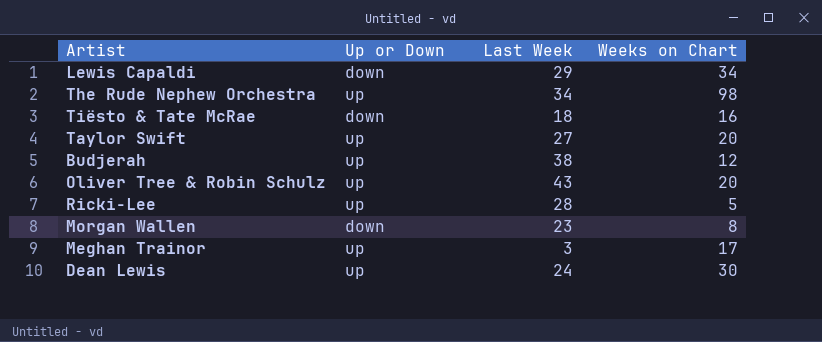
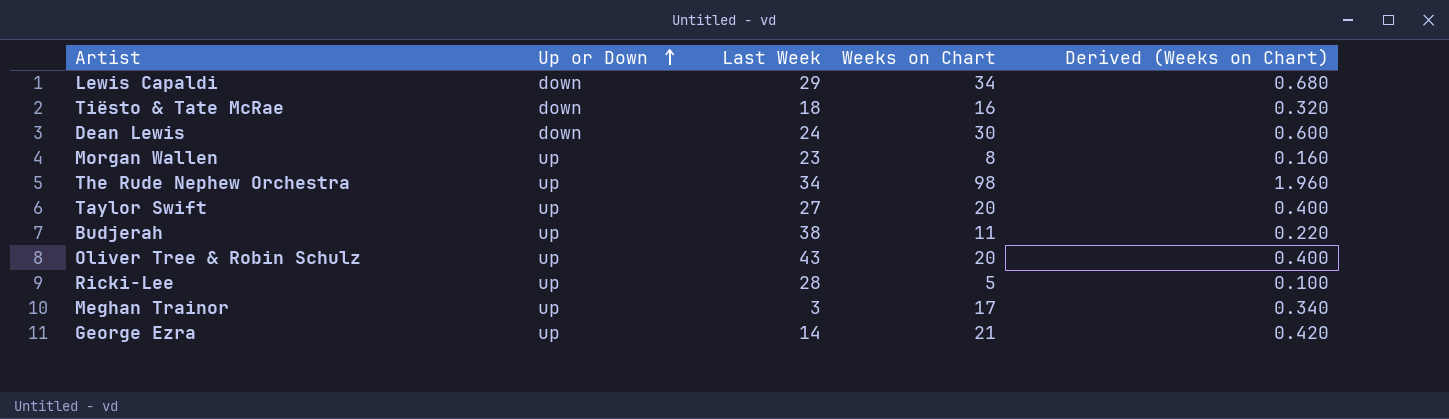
row order: none -> Up or Down ascending
column Derived (Weeks on Chart) | formula: none -> [Weeks on Chart] * 0.02
Dean Lewis | Up or Down: up -> down
Morgan Wallen | Up or Down: down -> up
Budjerah | Weeks on Chart: 12 -> 11
row George Ezra: none -> up | 14 | 21 | 0.420

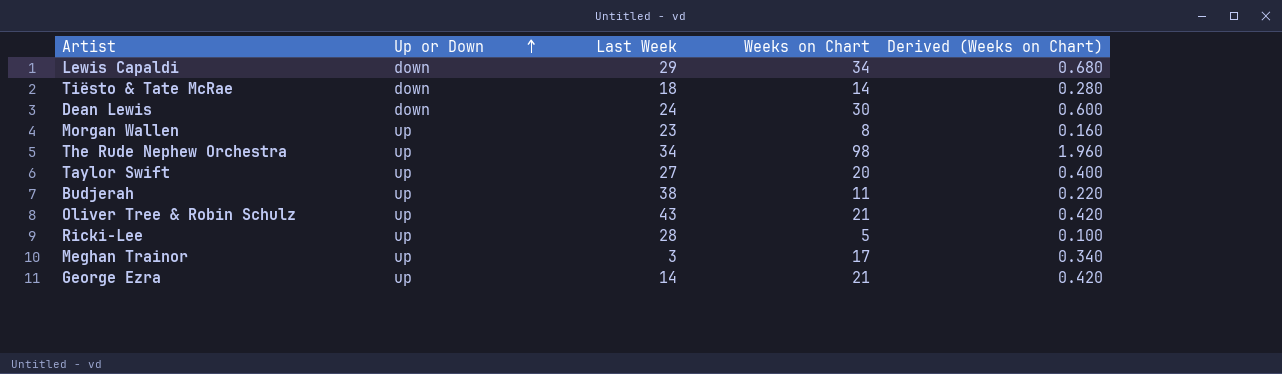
Tiësto & Tate McRae | Weeks on Chart: 16 -> 14
Tiësto & Tate McRae | Derived (Weeks on Chart): 0.320 -> 0.280
Oliver Tree & Robin Schulz | Weeks on Chart: 20 -> 21
Oliver Tree & Robin Schulz | Derived (Weeks on Chart): 0.400 -> 0.420

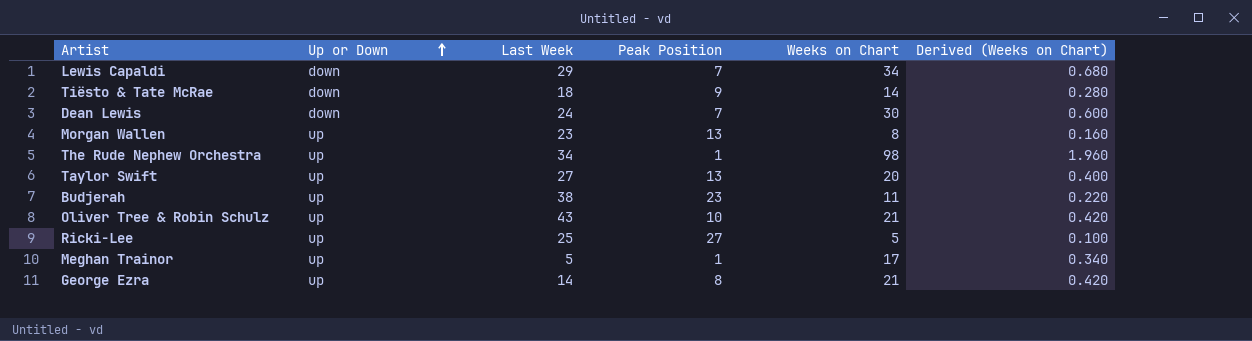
column Peak Position | position: none -> 4
Ricki-Lee | Last Week: 28 -> 25
Meghan Trainor | Last Week: 3 -> 5

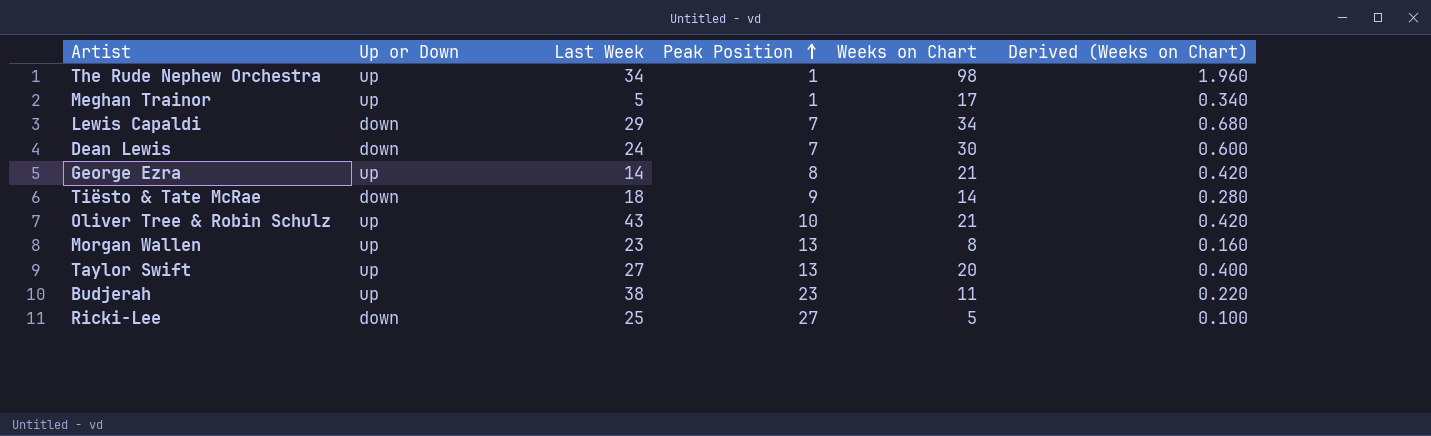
row order: Up or Down ascending -> Peak Position ascending
Ricki-Lee | Up or Down: up -> down

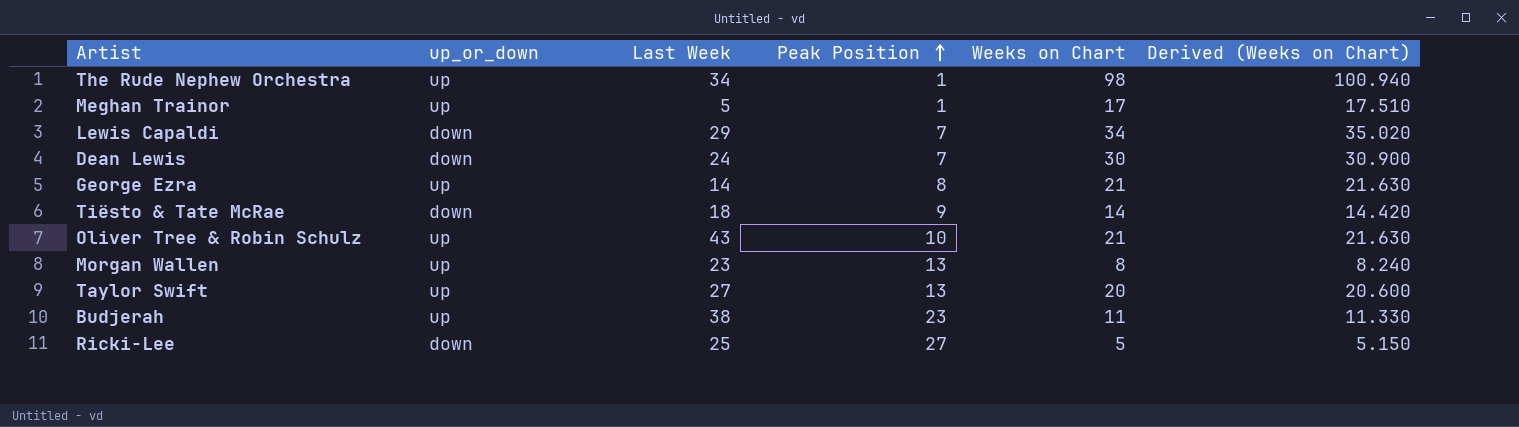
column name: Up or Down -> up_or_down
column Derived (Weeks on Chart) | formula: [Weeks on Chart] * 0.02 -> [Weeks on Chart] * 1.03

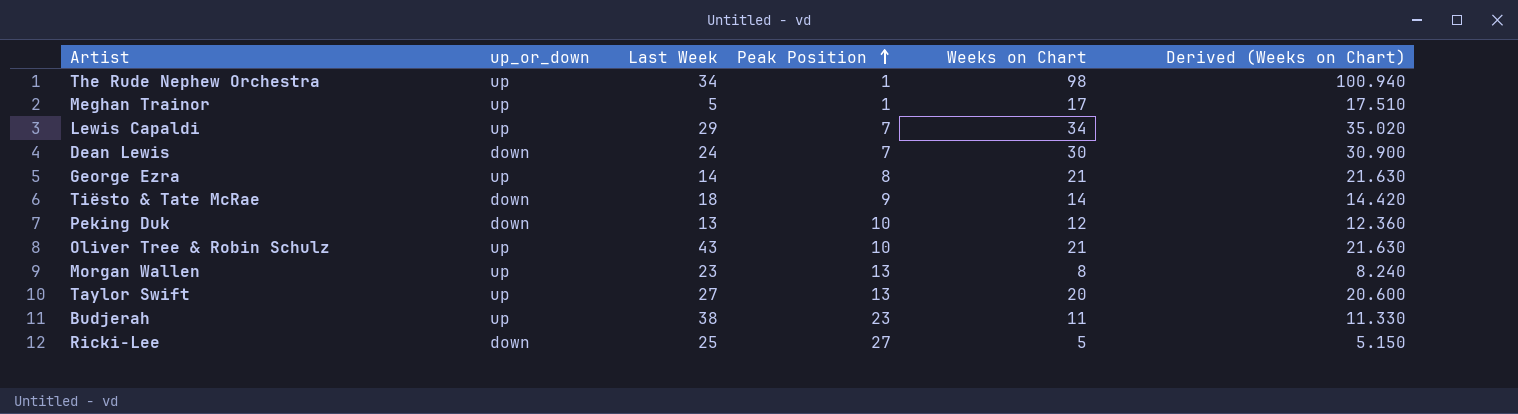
Lewis Capaldi | up_or_down: down -> up
row Peking Duk: none -> down | 13 | 10 | 12 | 12.360

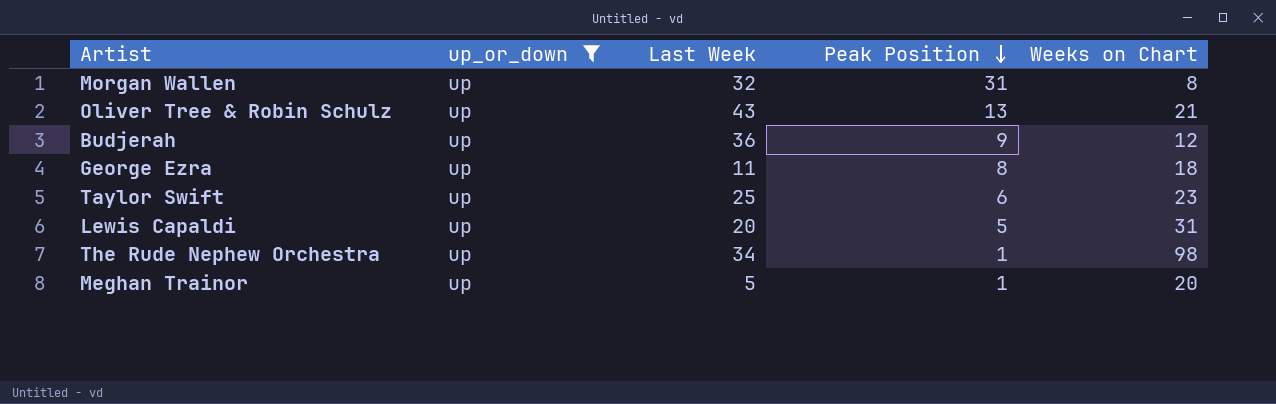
filter: none -> up_or_down = up
row order: Peak Position ascending -> Peak Position descending
column Derived (Weeks on Chart) | formula: [Weeks on Chart] * 1.03 -> none
Morgan Wallen | Last Week: 23 -> 32
Morgan Wallen | Peak Position: 13 -> 31
Oliver Tree & Robin Schulz | Peak Position: 10 -> 13
Budjerah | Last Week: 38 -> 36
Budjerah | Peak Position: 23 -> 9
Budjerah | Weeks on Chart: 11 -> 12
George Ezra | Last Week: 14 -> 11
George Ezra | Weeks on Chart: 21 -> 18
Taylor Swift | Last Week: 27 -> 25
Taylor Swift | Peak Position: 13 -> 6
Taylor Swift | Weeks on Chart: 20 -> 23
Lewis Capaldi | Last Week: 29 -> 20
Lewis Capaldi | Peak Position: 7 -> 5
Lewis Capaldi | Weeks on Chart: 34 -> 31
Meghan Trainor | Weeks on Chart: 17 -> 20

